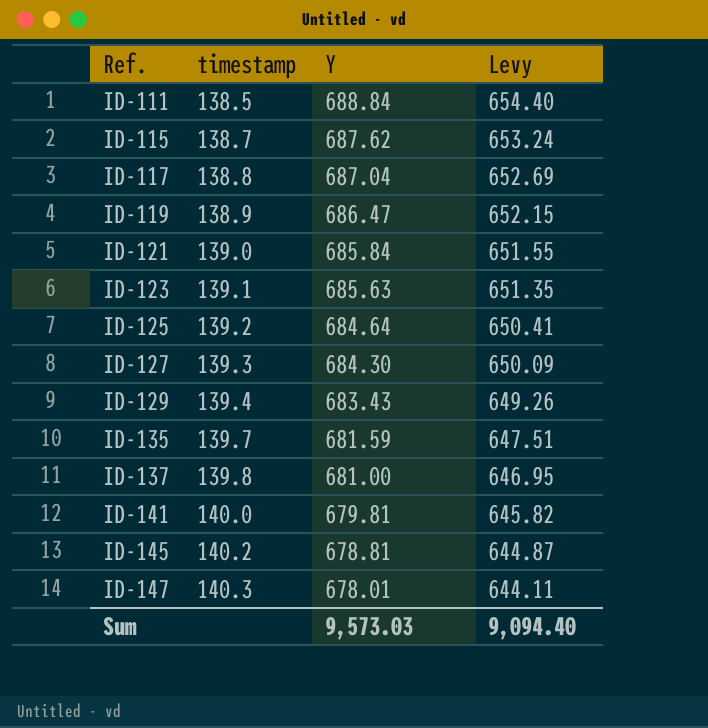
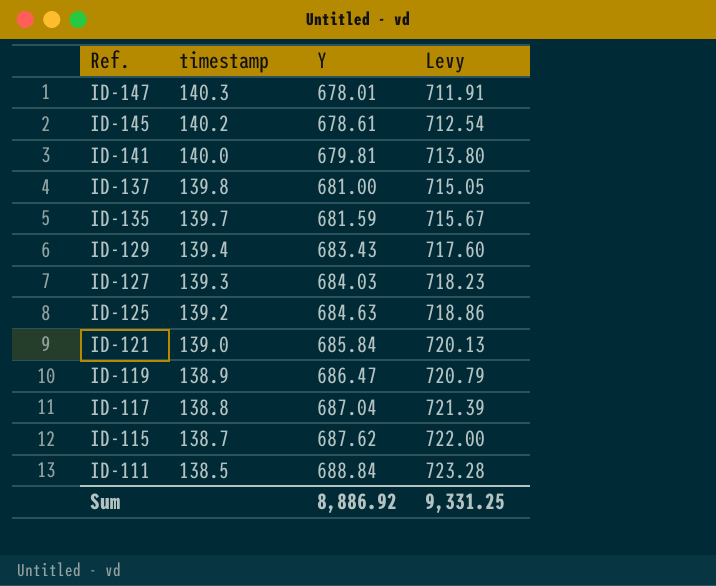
row order: Ref. ascending -> Ref. descending
column Levy | formula: [Y] * 0.95 -> [Y] * 1.05
row ID-123: 139.1 | 685.63 | 651.35 -> none
ID-145 | Y: 678.81 -> 678.61
ID-127 | Y: 684.30 -> 684.03
ID-125 | Y: 684.64 -> 684.63
Sum | Y: 9,573.03 -> 8,886.92
Sum | Levy: 9,094.40 -> 9,331.25

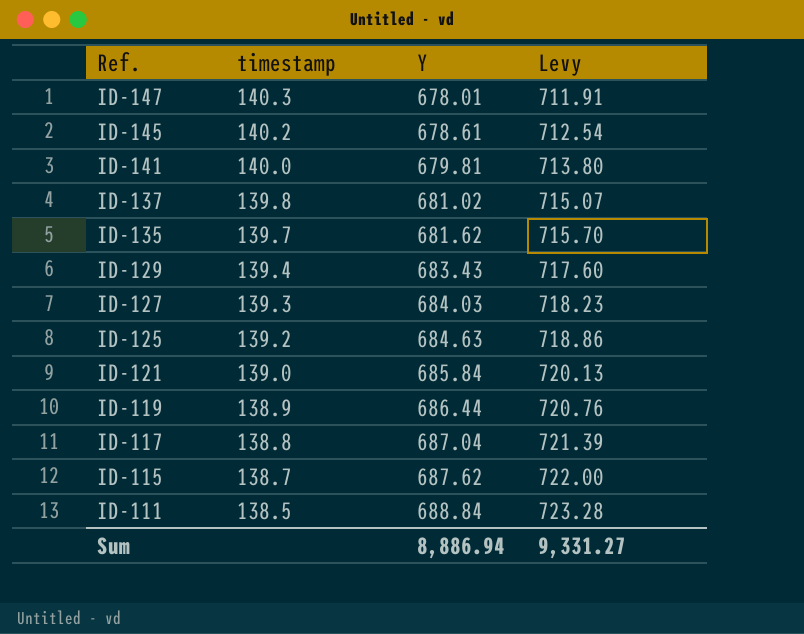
ID-137 | Y: 681.00 -> 681.02
ID-137 | Levy: 715.05 -> 715.07
ID-135 | Y: 681.59 -> 681.62
ID-135 | Levy: 715.67 -> 715.70
ID-119 | Y: 686.47 -> 686.44
ID-119 | Levy: 720.79 -> 720.76
Sum | Y: 8,886.92 -> 8,886.94
Sum | Levy: 9,331.25 -> 9,331.27

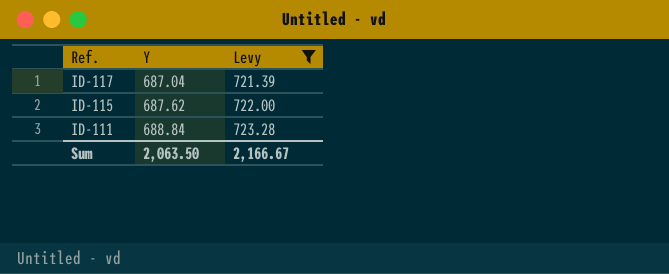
filter: none -> Levy >= 721.39
column timestamp | position: 2 -> none
Sum | Y: 8,886.94 -> 2,063.50
Sum | Levy: 9,331.27 -> 2,166.67

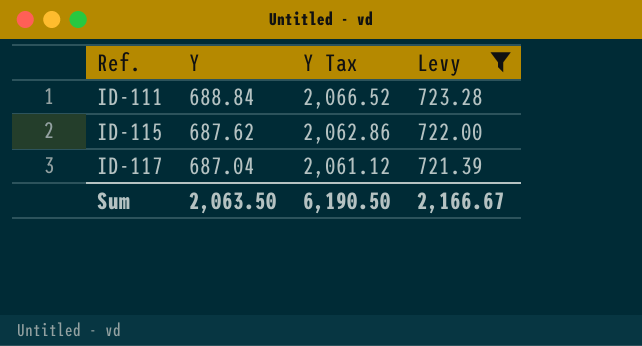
row order: Ref. descending -> Ref. ascending
column Y Tax | formula: none -> [Y] * 3

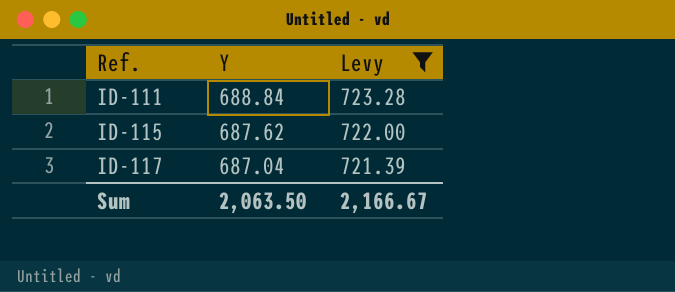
column Y Tax | formula: [Y] * 3 -> none

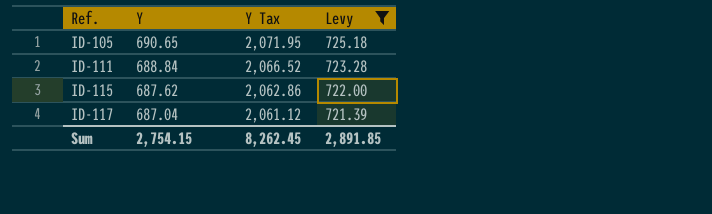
column Y Tax | formula: none -> [Y] * 3
row ID-105: none -> 690.65 | 2,071.95 | 725.18
Sum | Y: 2,063.50 -> 2,754.15
Sum | Levy: 2,166.67 -> 2,891.85

